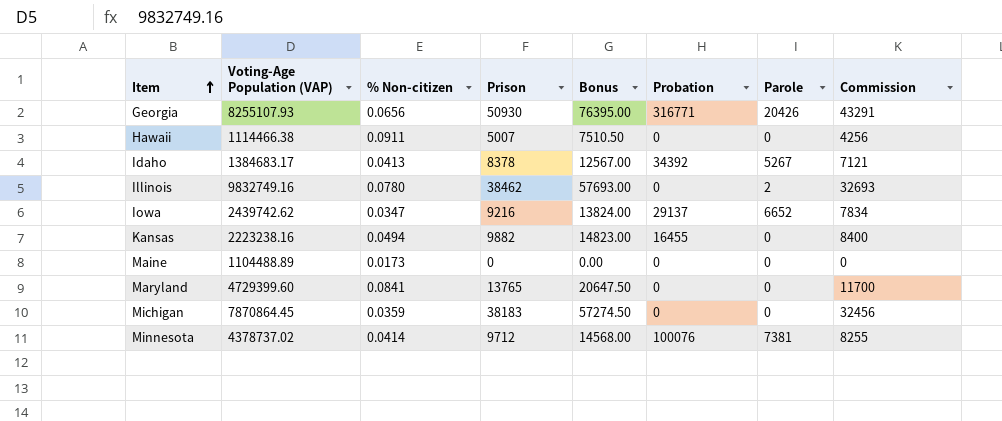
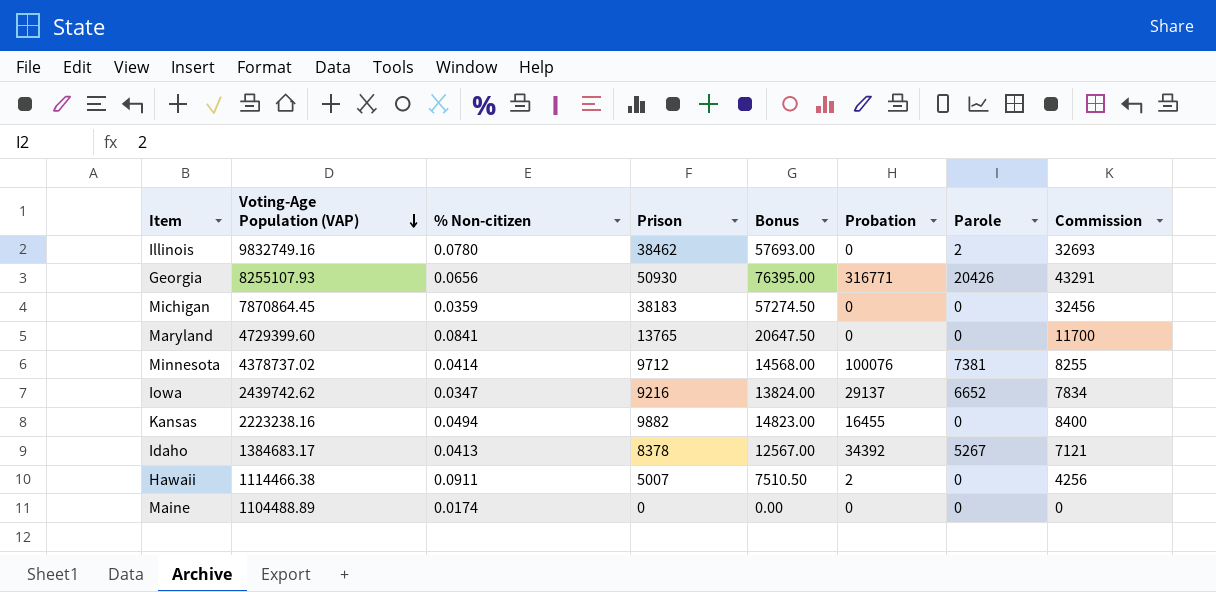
row order: Item ascending -> Voting-Age Population (VAP) descending
Hawaii | Probation: 0 -> 2
Maine | % Non-citizen: 0.0173 -> 0.0174

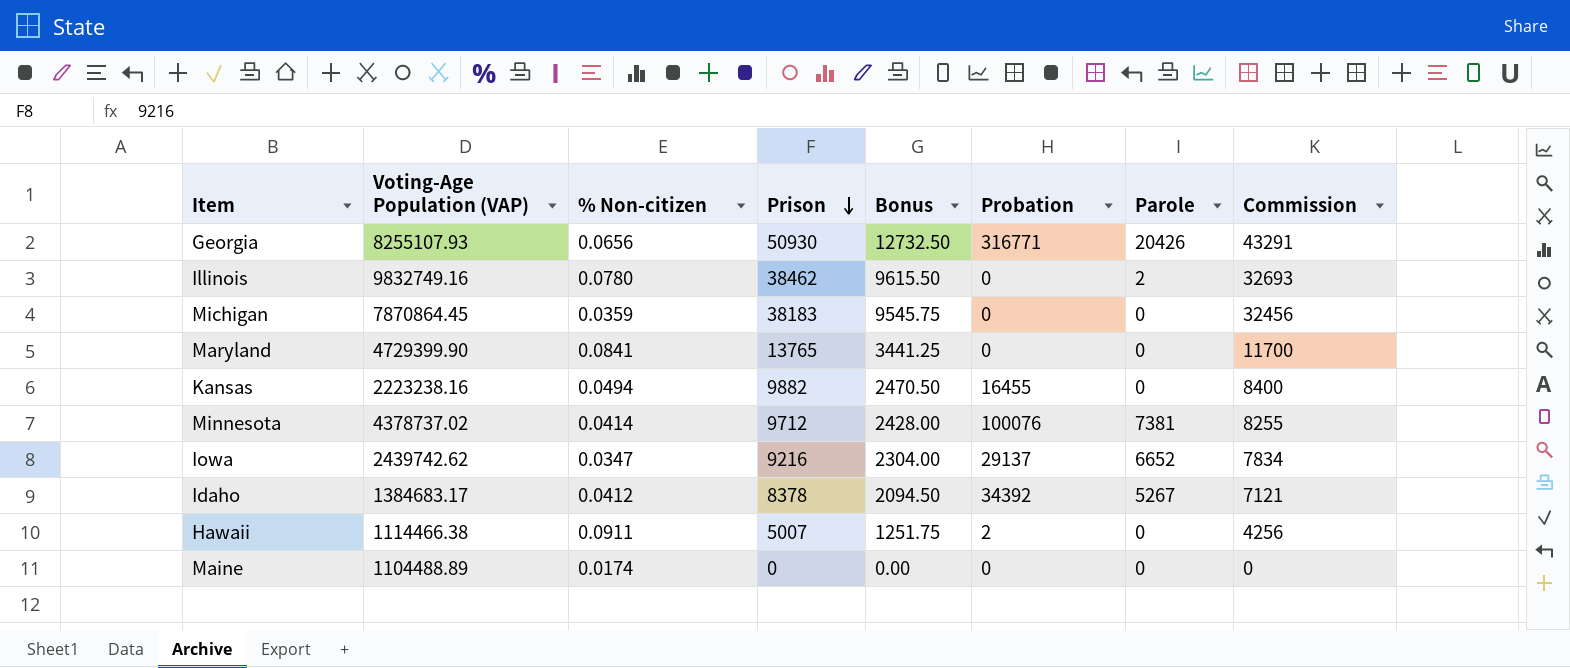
row order: Voting-Age Population (VAP) descending -> Prison descending
column Bonus | formula: [Prison] * 1.5 -> [Prison] * 0.25
Maryland | Voting-Age Population (VAP): 4729399.60 -> 4729399.90
Idaho | % Non-citizen: 0.0413 -> 0.0412

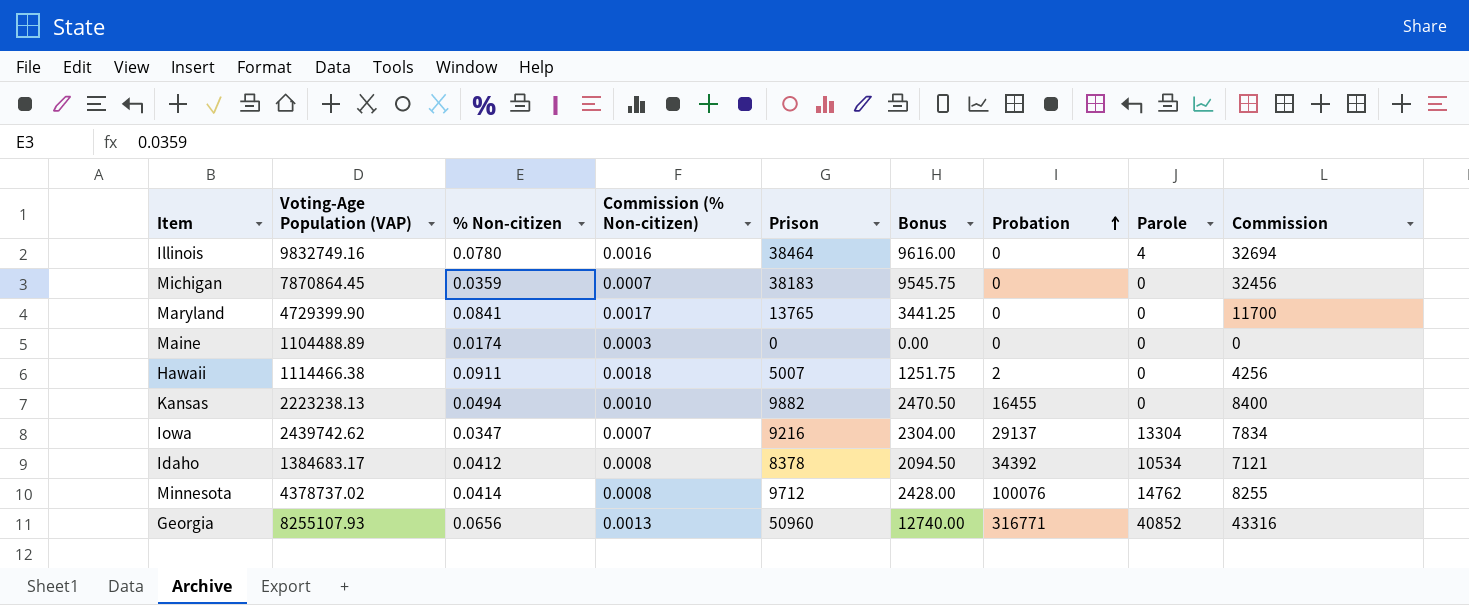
row order: Prison descending -> Probation ascending
column Commission (% Non-citizen) | formula: none -> [% Non-citizen] * 0.02
Illinois | Prison: 38462 -> 38464
Illinois | Bonus: 9615.50 -> 9616.00
Illinois | Parole: 2 -> 4
Illinois | Commission: 32693 -> 32694
Kansas | Voting-Age Population (VAP): 2223238.16 -> 2223238.13
Iowa | Parole: 6652 -> 13304
Idaho | Parole: 5267 -> 10534
Minnesota | Parole: 7381 -> 14762
Georgia | Prison: 50930 -> 50960
Georgia | Bonus: 12732.50 -> 12740.00
Georgia | Parole: 20426 -> 40852
Georgia | Commission: 43291 -> 43316

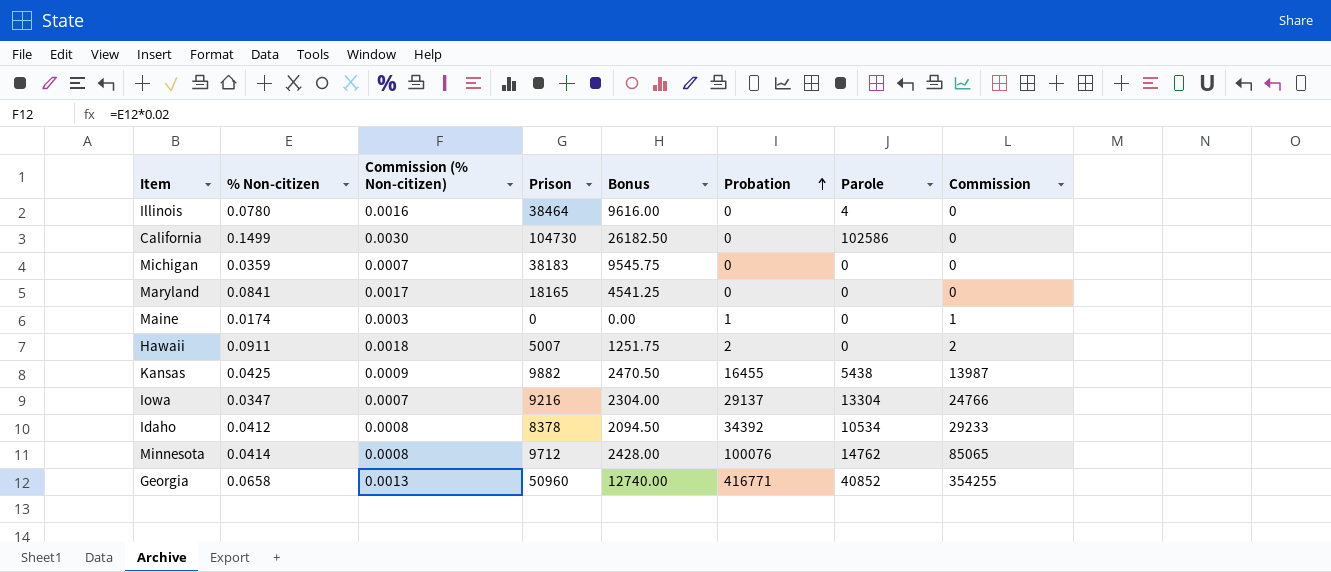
column Voting-Age Population (VAP) | position: 2 -> none
column Commission | formula: [Prison] * 0.85 -> [Probation] * 0.85
row California: none -> 0.1499 | 0.0030 | 104730 | 26182.50 | 0 | 102586 | 0
Maryland | Prison: 13765 -> 18165
Maryland | Bonus: 3441.25 -> 4541.25
Maine | Probation: 0 -> 1
Kansas | % Non-citizen: 0.0494 -> 0.0425
Kansas | Commission (% Non-citizen): 0.0010 -> 0.0009
Kansas | Parole: 0 -> 5438
Georgia | % Non-citizen: 0.0656 -> 0.0658
Georgia | Probation: 316771 -> 416771

